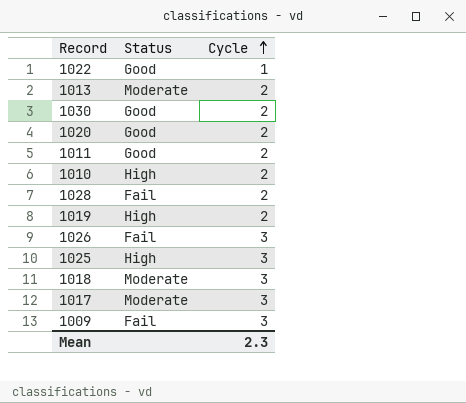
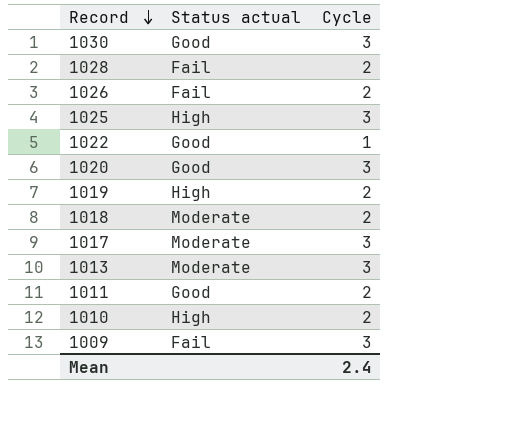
row order: Cycle ascending -> Record descending
column name: Status -> Status actual
1030 | Cycle: 2 -> 3
1026 | Cycle: 3 -> 2
1020 | Cycle: 2 -> 3
1018 | Cycle: 3 -> 2
1013 | Cycle: 2 -> 3
Mean | Cycle: 2.3 -> 2.4

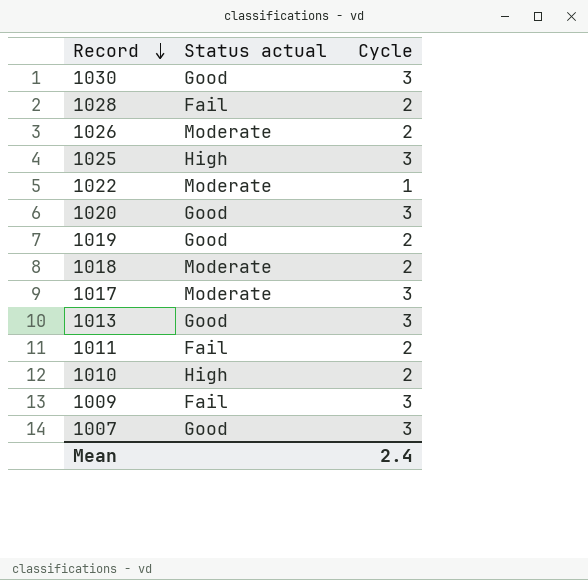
1026 | Status actual: Fail -> Moderate
1022 | Status actual: Good -> Moderate
1019 | Status actual: High -> Good
1013 | Status actual: Moderate -> Good
1011 | Status actual: Good -> Fail
row 1007: none -> Good | 3

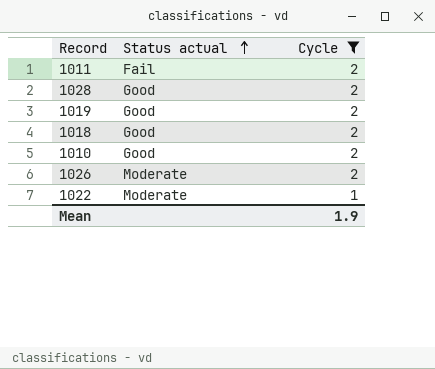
filter: none -> Cycle != 3
row order: Record descending -> Status actual ascending
1028 | Status actual: Fail -> Good
1018 | Status actual: Moderate -> Good
1010 | Status actual: High -> Good
Mean | Cycle: 2.4 -> 1.9

